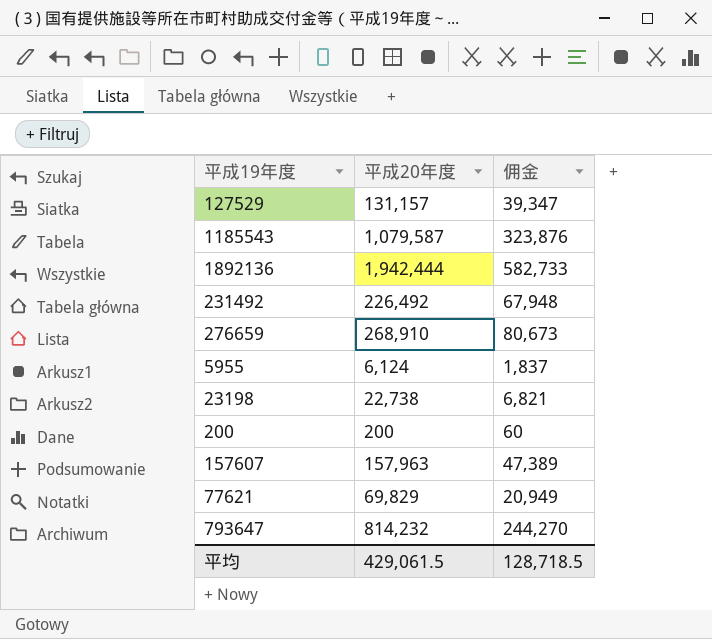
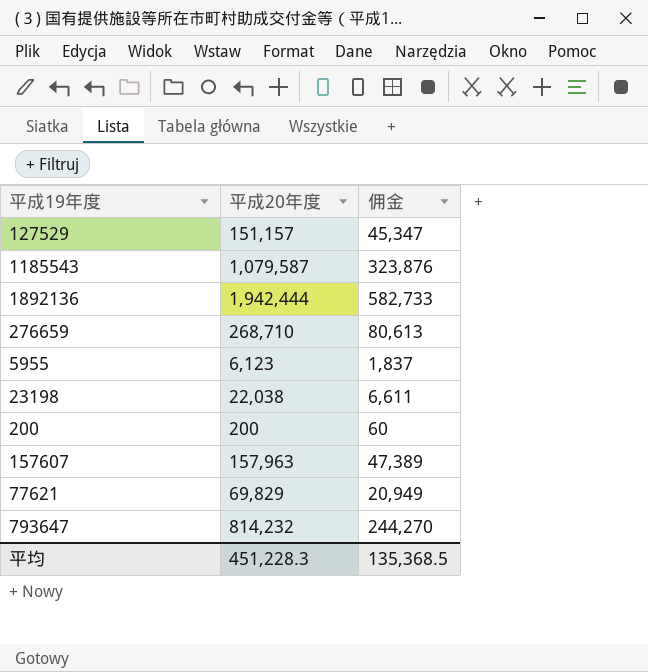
row 231492: 226,492 | 67,948 -> none
127529 | 平成20年度: 131,157 -> 151,157
127529 | 佣金: 39,347 -> 45,347
276659 | 平成20年度: 268,910 -> 268,710
276659 | 佣金: 80,673 -> 80,613
5955 | 平成20年度: 6,124 -> 6,123
23198 | 平成20年度: 22,738 -> 22,038
23198 | 佣金: 6,821 -> 6,611
平均 | 平成20年度: 429,061.5 -> 451,228.3
平均 | 佣金: 128,718.5 -> 135,368.5

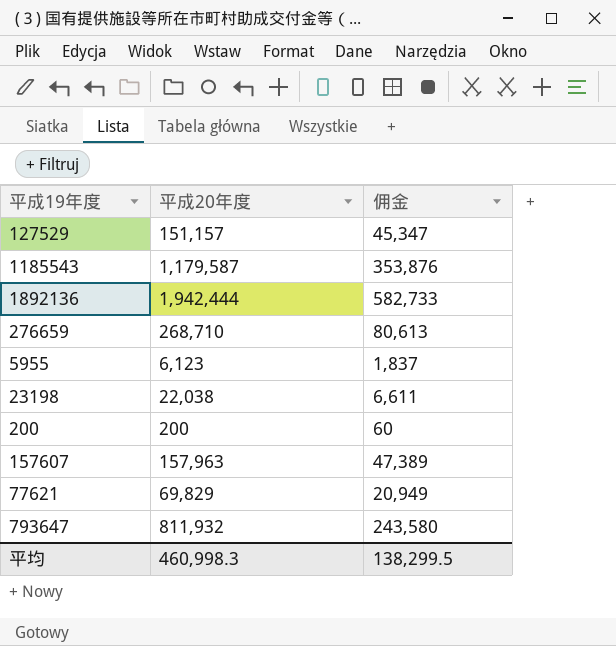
1185543 | 平成20年度: 1,079,587 -> 1,179,587
1185543 | 佣金: 323,876 -> 353,876
793647 | 平成20年度: 814,232 -> 811,932
793647 | 佣金: 244,270 -> 243,580
平均 | 平成20年度: 451,228.3 -> 460,998.3
平均 | 佣金: 135,368.5 -> 138,299.5

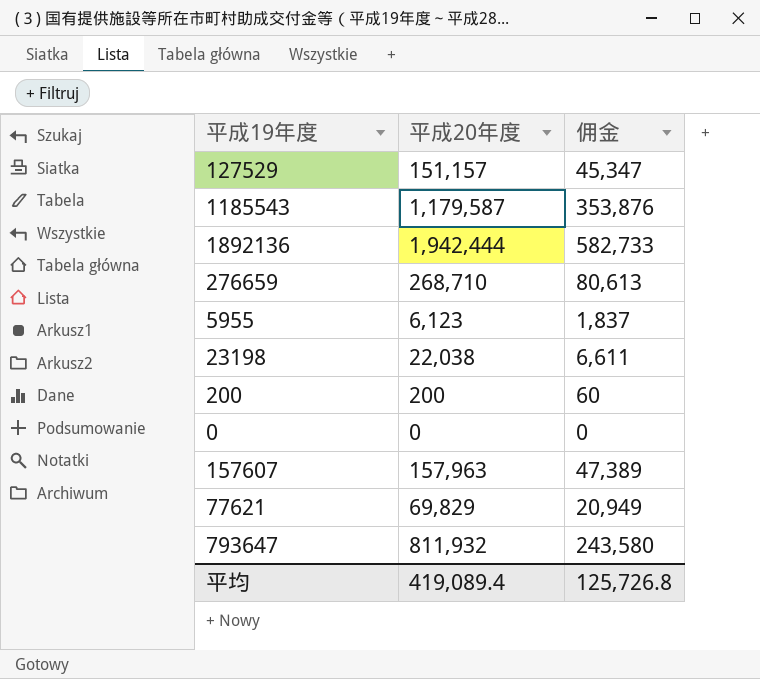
row 0: none -> 0 | 0
平均 | 平成20年度: 460,998.3 -> 419,089.4
平均 | 佣金: 138,299.5 -> 125,726.8

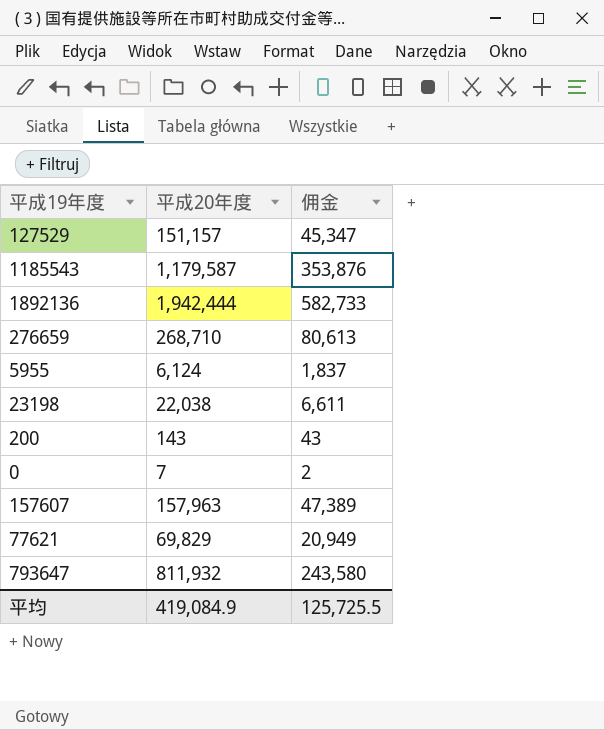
5955 | 平成20年度: 6,123 -> 6,124
200 | 平成20年度: 200 -> 143
200 | 佣金: 60 -> 43
0 | 平成20年度: 0 -> 7
0 | 佣金: 0 -> 2
平均 | 平成20年度: 419,089.4 -> 419,084.9
平均 | 佣金: 125,726.8 -> 125,725.5

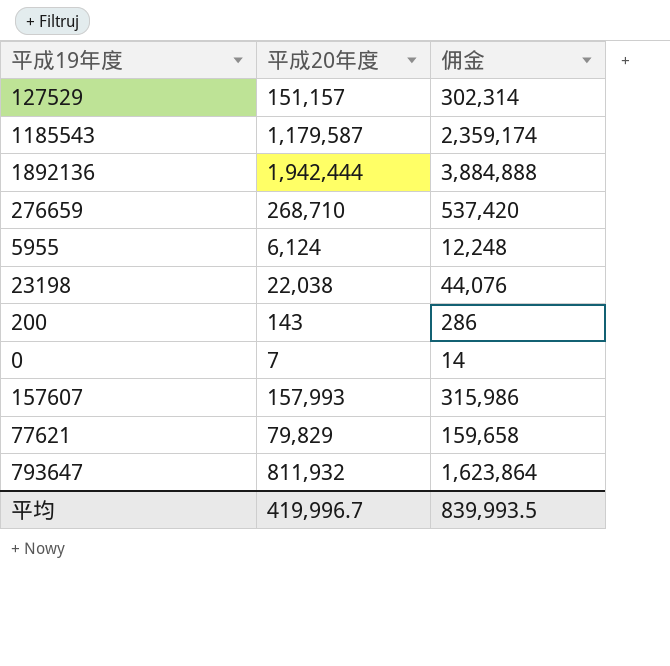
column 佣金 | formula: [平成20年度] * 0.3 -> [平成20年度] * 2
157607 | 平成20年度: 157,963 -> 157,993
77621 | 平成20年度: 69,829 -> 79,829
平均 | 平成20年度: 419,084.9 -> 419,996.7
平均 | 佣金: 125,725.5 -> 839,993.5

